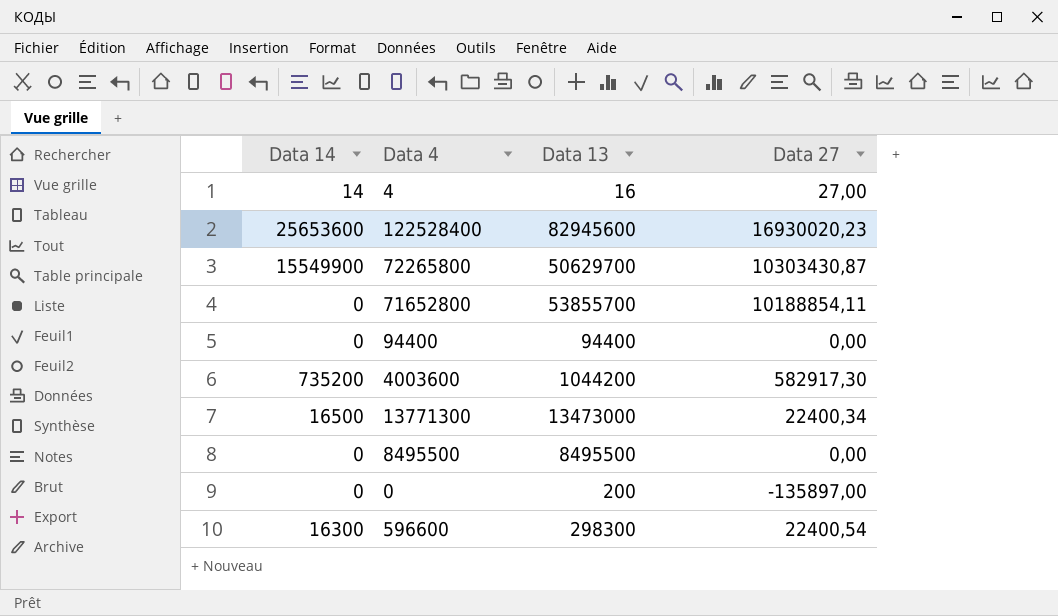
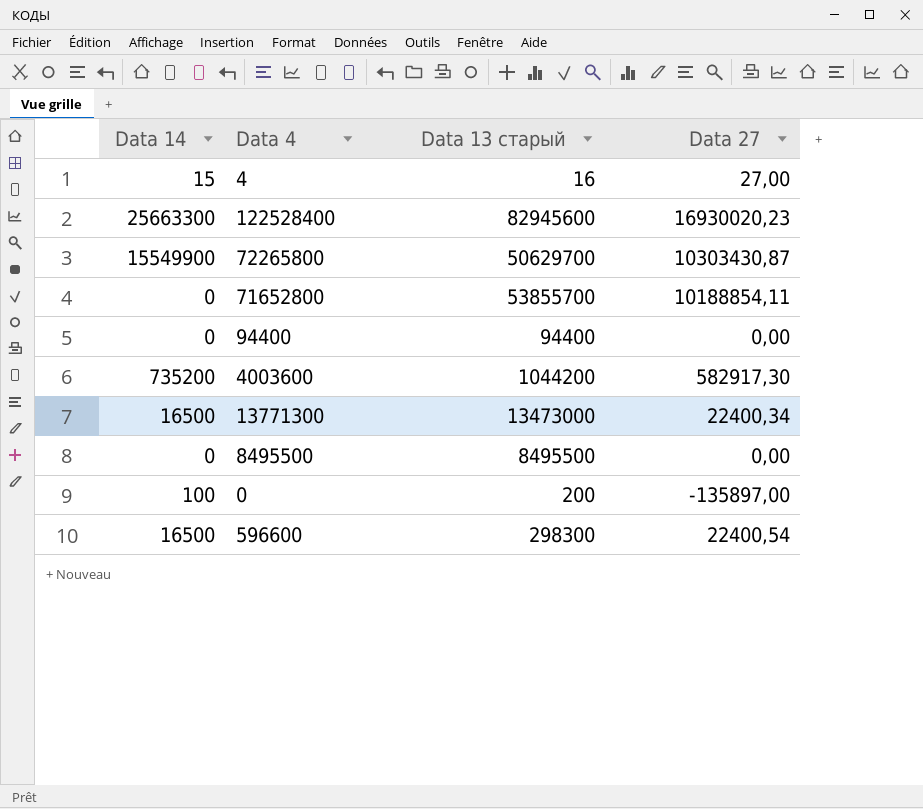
column name: Data 13 -> Data 13 старый
4 | Data 14: 14 -> 15
122528400 | Data 14: 25653600 -> 25663300
0 | Data 14: 0 -> 100
596600 | Data 14: 16300 -> 16500

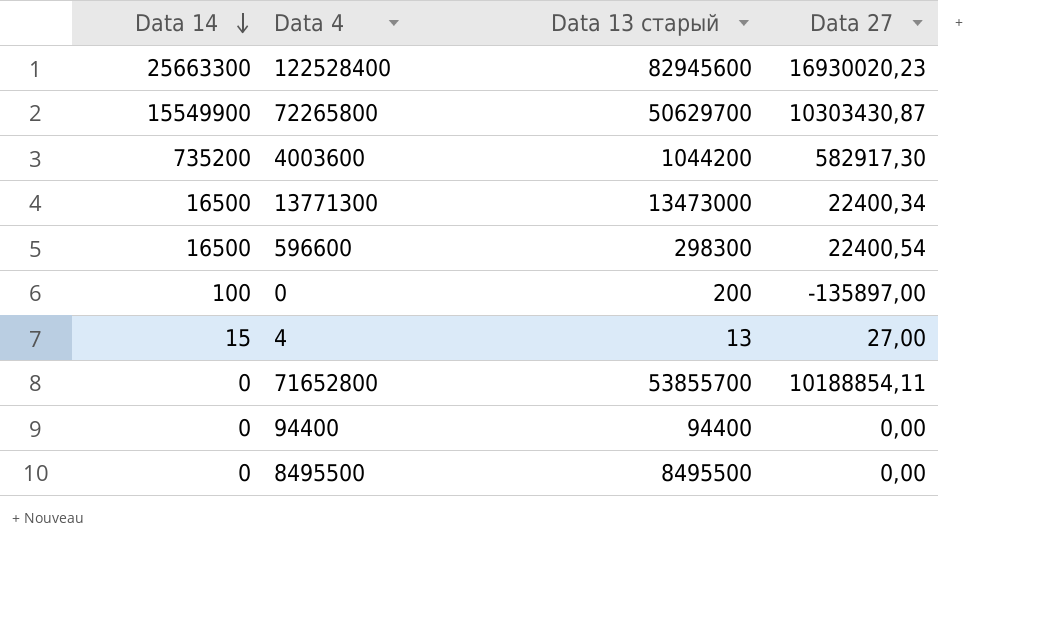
row order: none -> Data 14 descending
4 | Data 13 старый: 16 -> 13

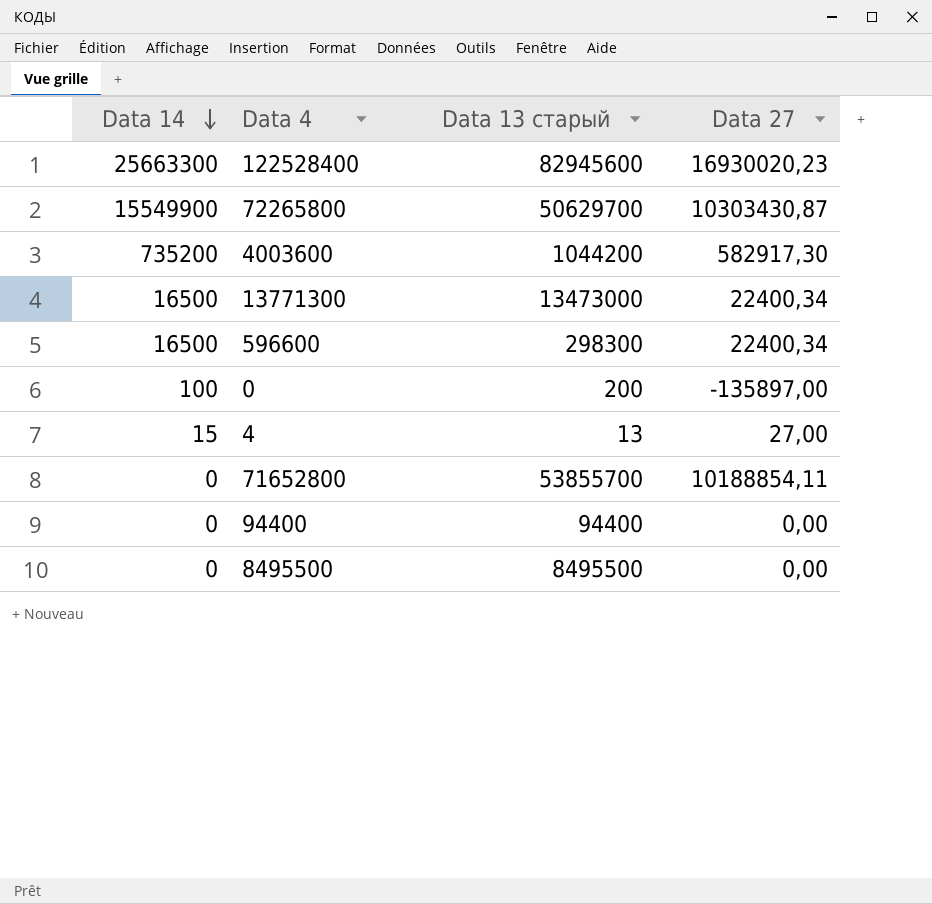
596600 | Data 27: 22400,54 -> 22400,34

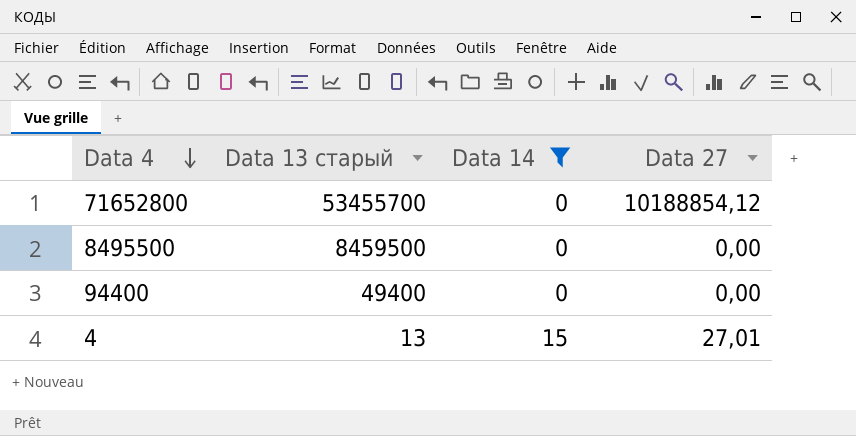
filter: none -> Data 14 <= 15
row order: Data 14 descending -> Data 4 descending
column Data 14 | position: 1 -> 3
71652800 | Data 13 старый: 53855700 -> 53455700
71652800 | Data 27: 10188854,11 -> 10188854,12
8495500 | Data 13 старый: 8495500 -> 8459500
94400 | Data 13 старый: 94400 -> 49400
4 | Data 27: 27,00 -> 27,01

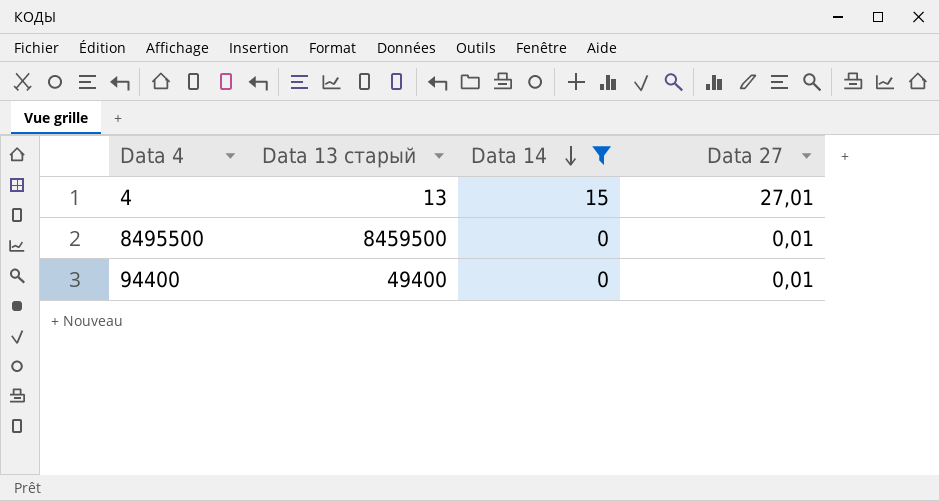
row order: Data 4 descending -> Data 14 descending
row 71652800: 53455700 | 0 | 10188854,12 -> none
8495500 | Data 27: 0,00 -> 0,01
94400 | Data 27: 0,00 -> 0,01

